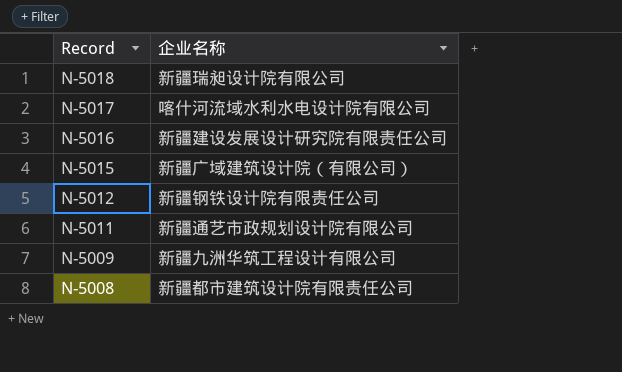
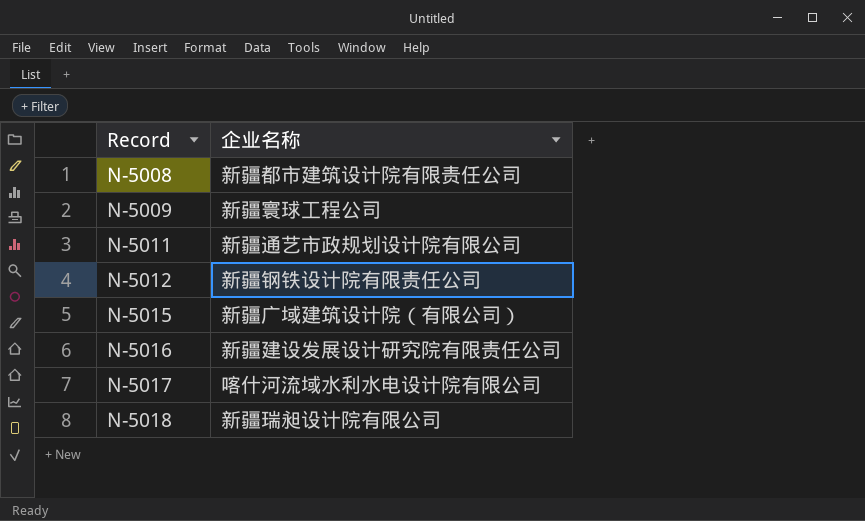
row order: Record descending -> Record ascending
N-5009 | 企业名称: 新疆九洲华筑工程设计有限公司 -> 新疆寰球工程公司

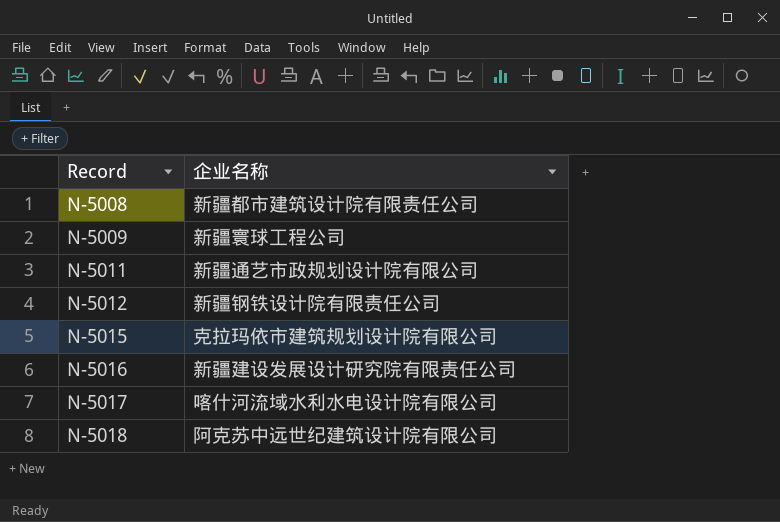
N-5015 | 企业名称: 新疆广域建筑设计院（有限公司） -> 克拉玛依市建筑规划设计院有限公司
N-5018 | 企业名称: 新疆瑞昶设计院有限公司 -> 阿克苏中远世纪建筑设计院有限公司

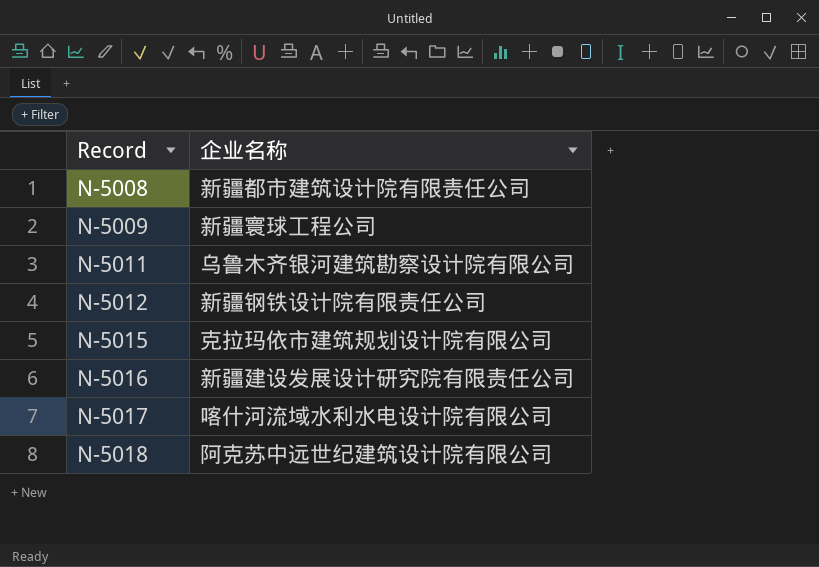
N-5011 | 企业名称: 新疆通艺市政规划设计院有限公司 -> 乌鲁木齐银河建筑勘察设计院有限公司

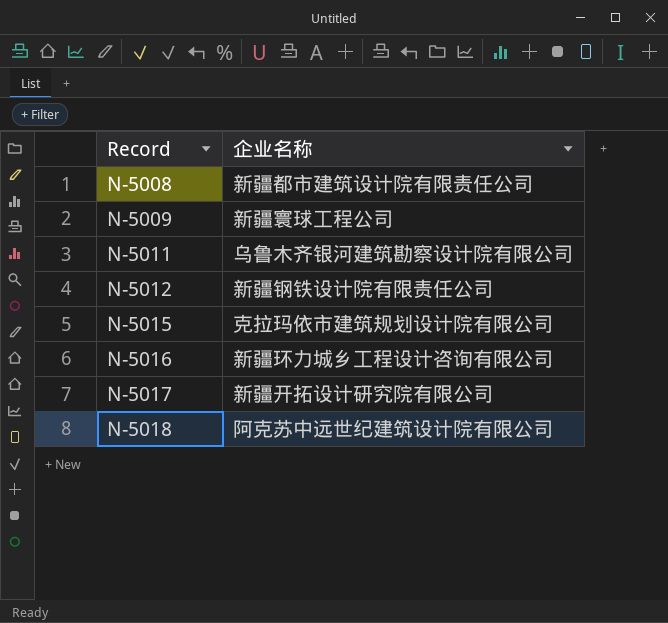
N-5016 | 企业名称: 新疆建设发展设计研究院有限责任公司 -> 新疆环力城乡工程设计咨询有限公司
N-5017 | 企业名称: 喀什河流域水利水电设计院有限公司 -> 新疆开拓设计研究院有限公司

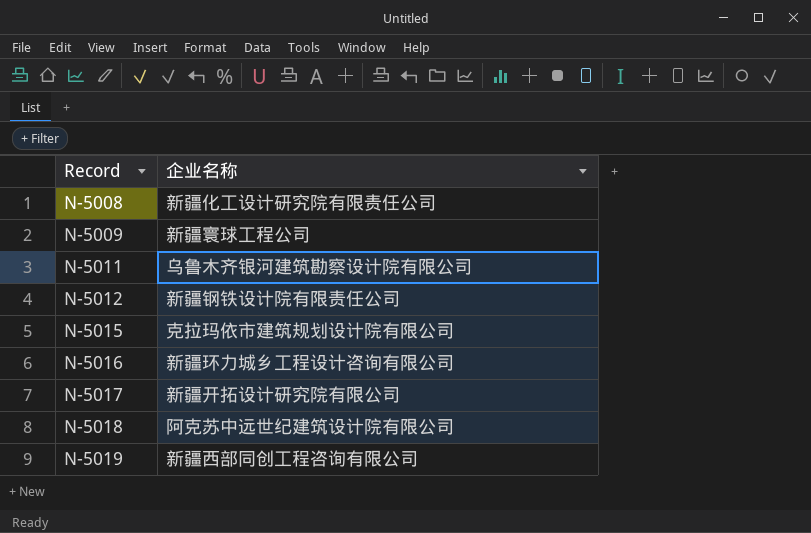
N-5008 | 企业名称: 新疆都市建筑设计院有限责任公司 -> 新疆化工设计研究院有限责任公司
row N-5019: none -> 新疆西部同创工程咨询有限公司

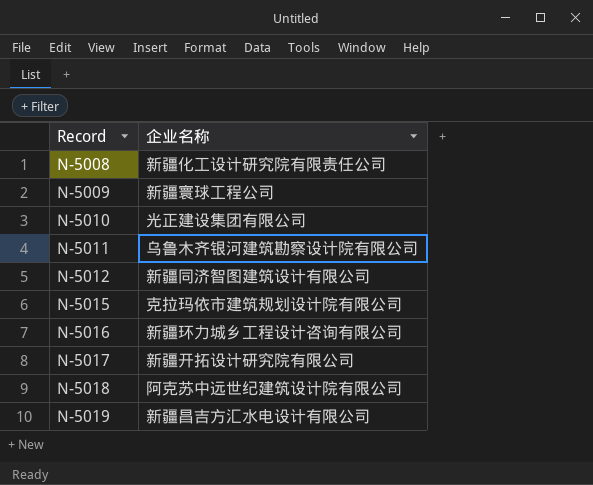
row N-5010: none -> 光正建设集团有限公司
N-5012 | 企业名称: 新疆钢铁设计院有限责任公司 -> 新疆同济智图建筑设计有限公司
N-5019 | 企业名称: 新疆西部同创工程咨询有限公司 -> 新疆昌吉方汇水电设计有限公司

